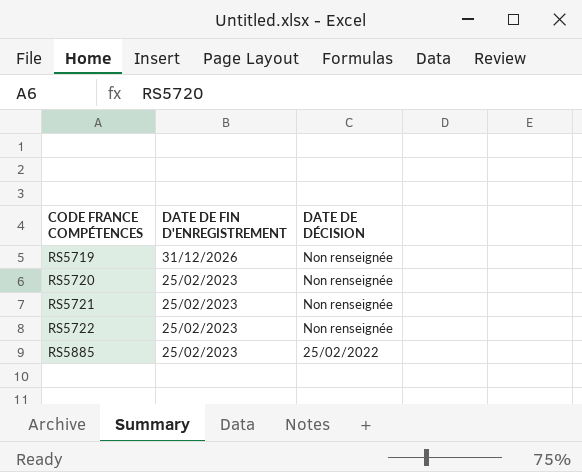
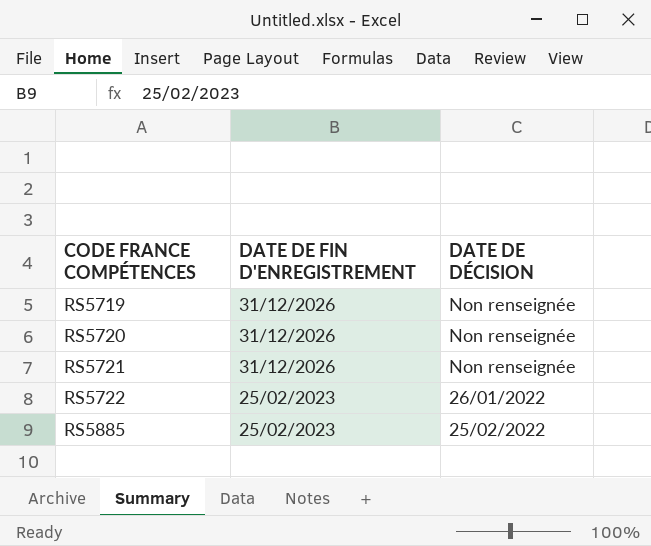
RS5720 | DATE DE FIN D'ENREGISTREMENT: 25/02/2023 -> 31/12/2026
RS5721 | DATE DE FIN D'ENREGISTREMENT: 25/02/2023 -> 31/12/2026
RS5722 | DATE DE DÉCISION: Non renseignée -> 26/01/2022

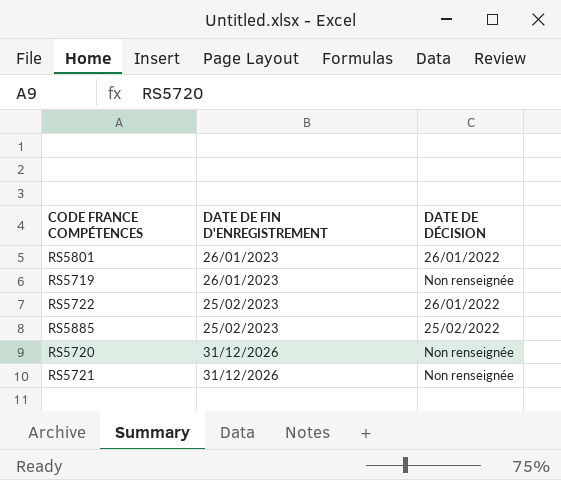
row order: CODE FRANCE COMPÉTENCES ascending -> DATE DE FIN D'ENREGISTREMENT ascending
row RS5801: none -> 26/01/2023 | 26/01/2022
RS5719 | DATE DE FIN D'ENREGISTREMENT: 31/12/2026 -> 26/01/2023

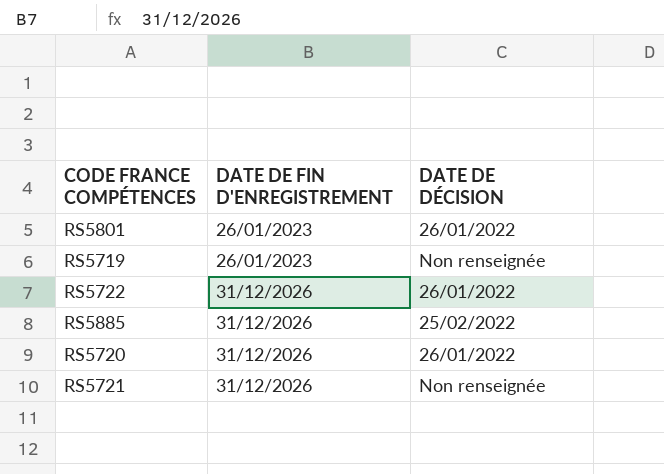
RS5722 | DATE DE FIN D'ENREGISTREMENT: 25/02/2023 -> 31/12/2026
RS5885 | DATE DE FIN D'ENREGISTREMENT: 25/02/2023 -> 31/12/2026
RS5720 | DATE DE DÉCISION: Non renseignée -> 26/01/2022

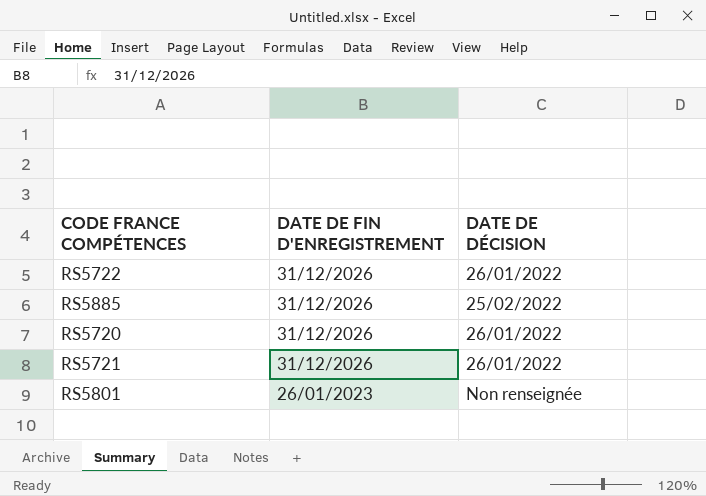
row order: DATE DE FIN D'ENREGISTREMENT ascending -> DATE DE FIN D'ENREGISTREMENT descending
row RS5719: 26/01/2023 | Non renseignée -> none
RS5721 | DATE DE DÉCISION: Non renseignée -> 26/01/2022
RS5801 | DATE DE DÉCISION: 26/01/2022 -> Non renseignée

